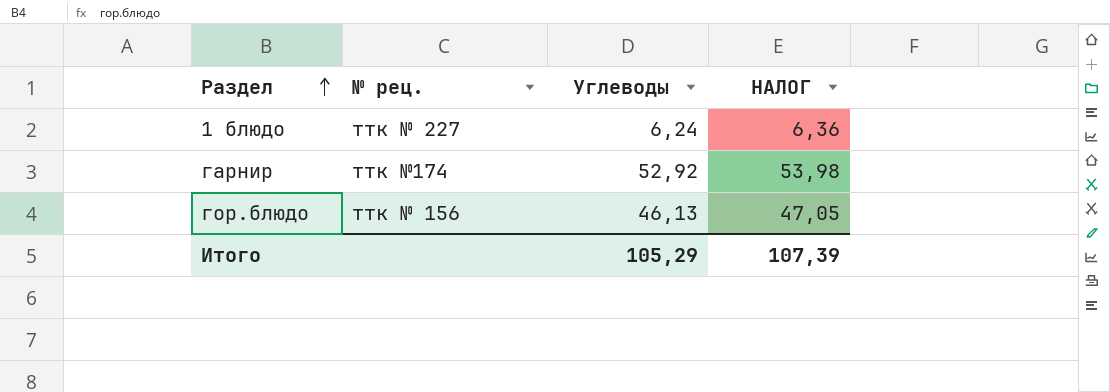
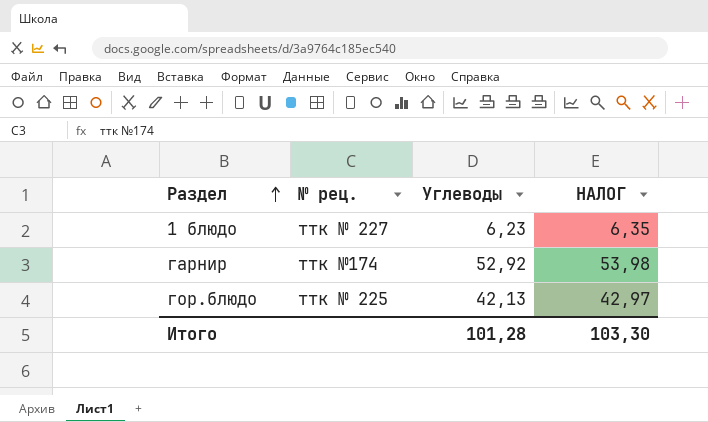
1 блюдо | Углеводы: 6,24 -> 6,23
1 блюдо | НАЛОГ: 6,36 -> 6,35
гор.блюдо | № рец.: ттк № 156 -> ттк № 225
гор.блюдо | Углеводы: 46,13 -> 42,13
гор.блюдо | НАЛОГ: 47,05 -> 42,97
Итого | Углеводы: 105,29 -> 101,28
Итого | НАЛОГ: 107,39 -> 103,30

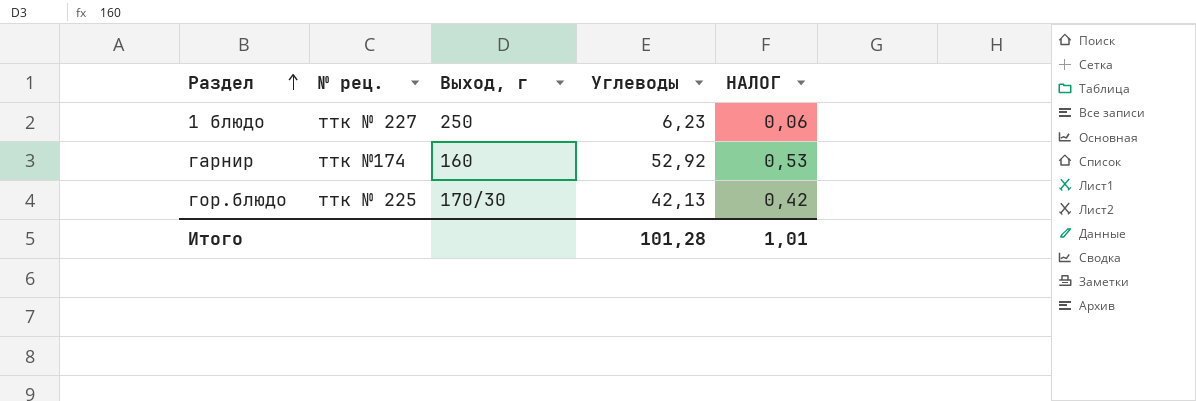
column Выход, г | position: none -> 3
column НАЛОГ | formula: [Углеводы] * 1,02 -> [Углеводы] * 0,01
Итого | НАЛОГ: 103,30 -> 1,01

